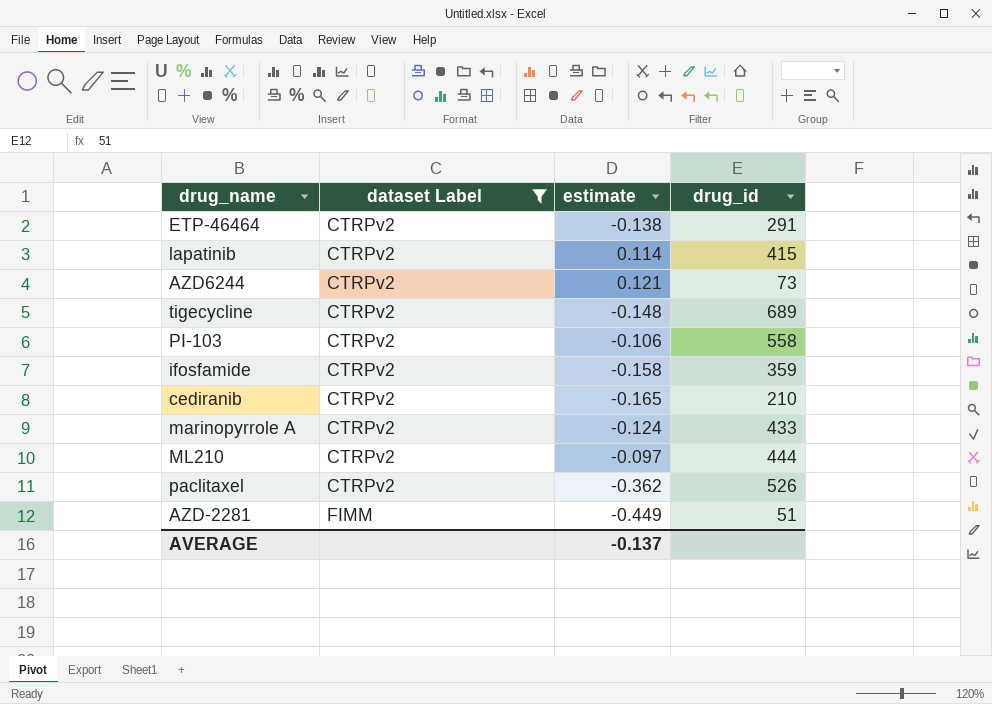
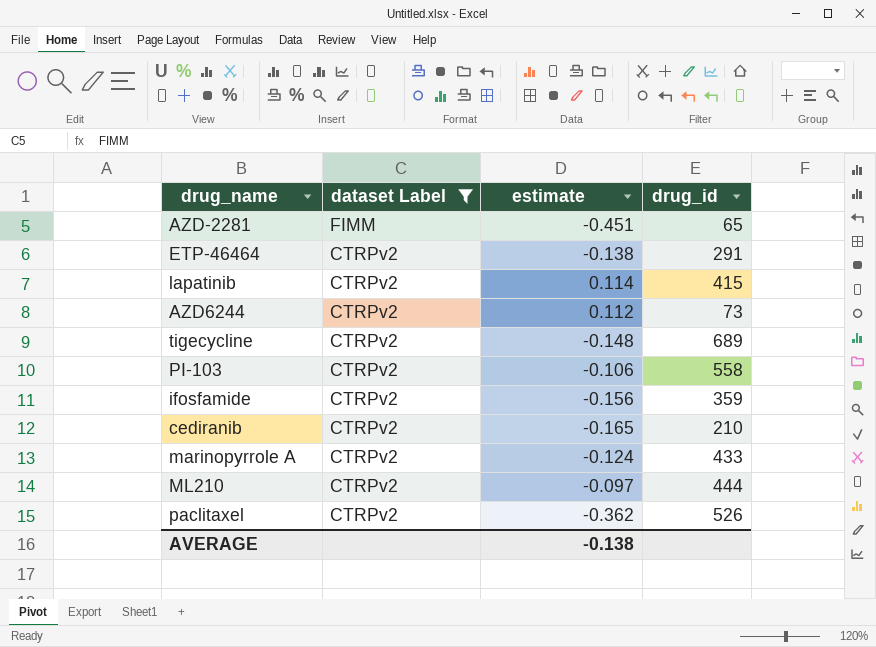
row order: dataset Label ascending -> dataset Label descending
AZD-2281 | estimate: -0.449 -> -0.451
AZD-2281 | drug_id: 51 -> 65
AZD6244 | estimate: 0.121 -> 0.112
ifosfamide | estimate: -0.158 -> -0.156
AVERAGE | estimate: -0.137 -> -0.138

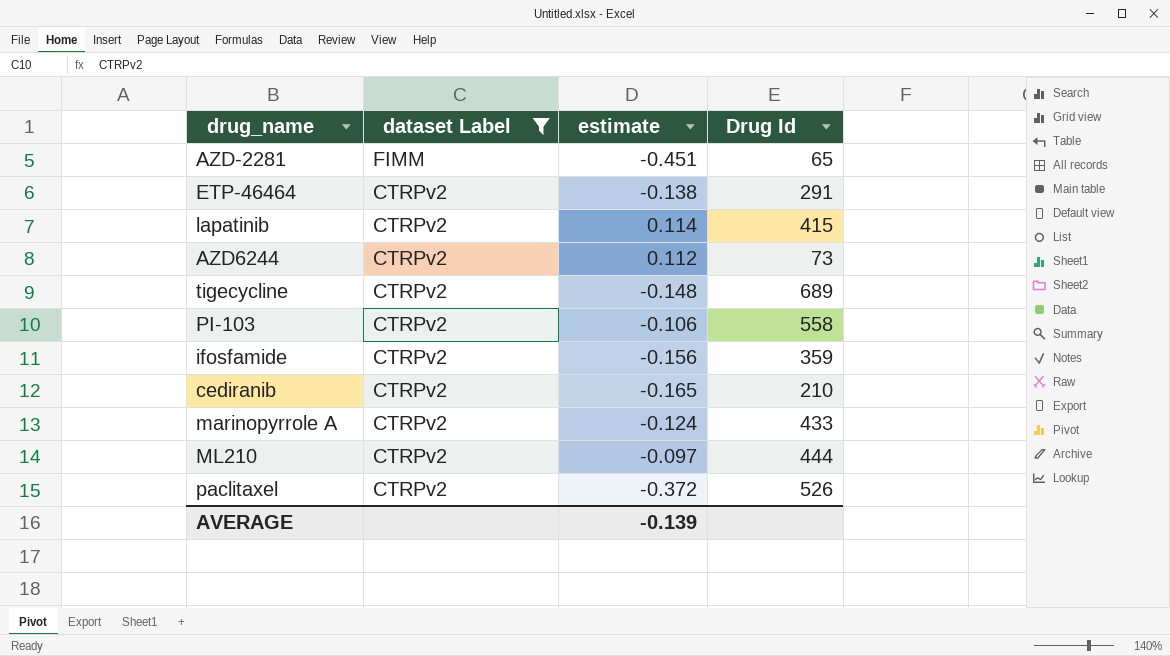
column name: drug_id -> Drug Id
paclitaxel | estimate: -0.362 -> -0.372
AVERAGE | estimate: -0.138 -> -0.139

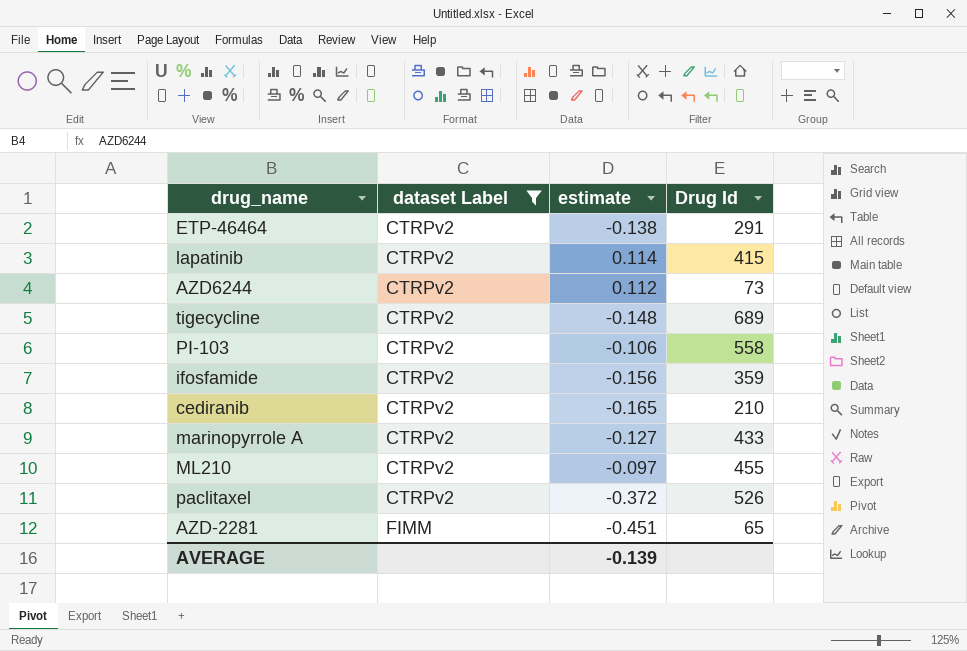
row order: dataset Label descending -> dataset Label ascending
marinopyrrole A | estimate: -0.124 -> -0.127
ML210 | Drug Id: 444 -> 455

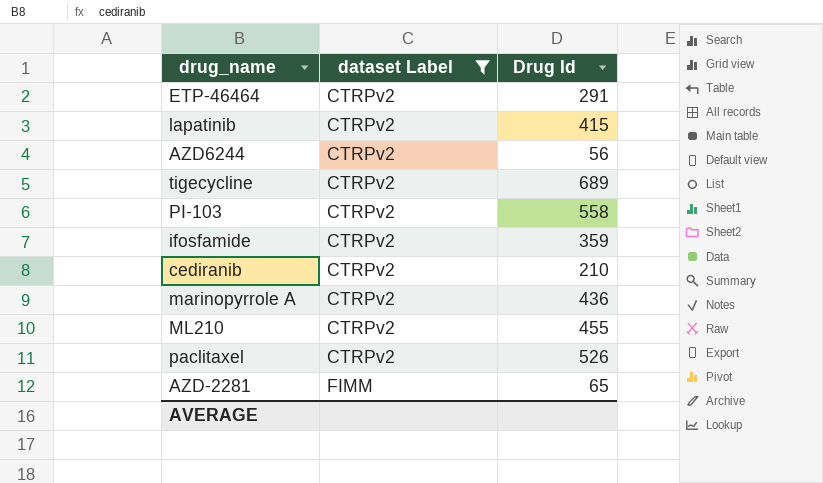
column estimate | position: 3 -> none
AZD6244 | Drug Id: 73 -> 56
marinopyrrole A | Drug Id: 433 -> 436

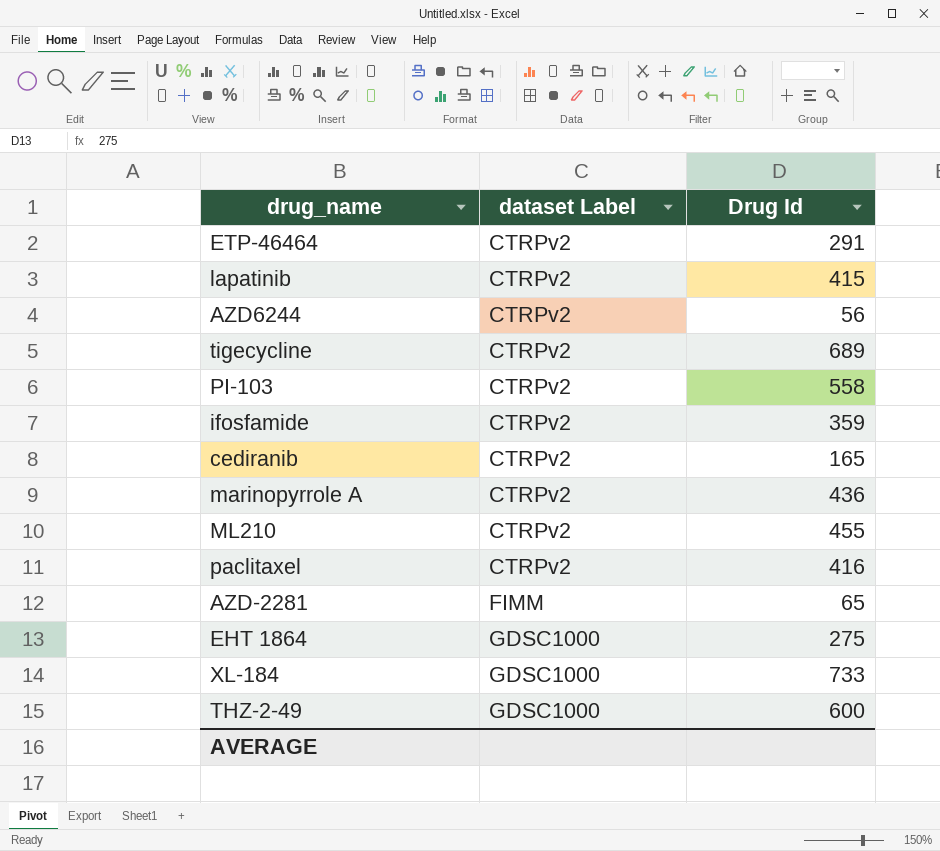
filter: dataset Label != GDSC1000 -> none
cediranib | Drug Id: 210 -> 165
paclitaxel | Drug Id: 526 -> 416

